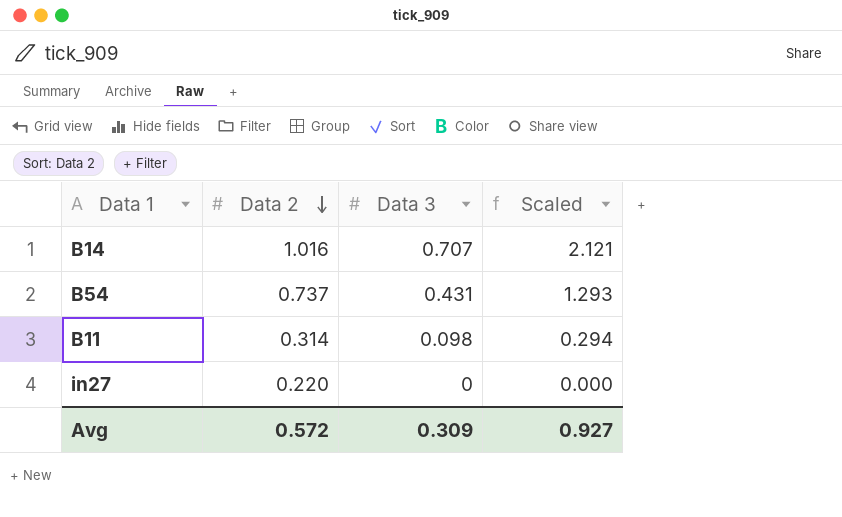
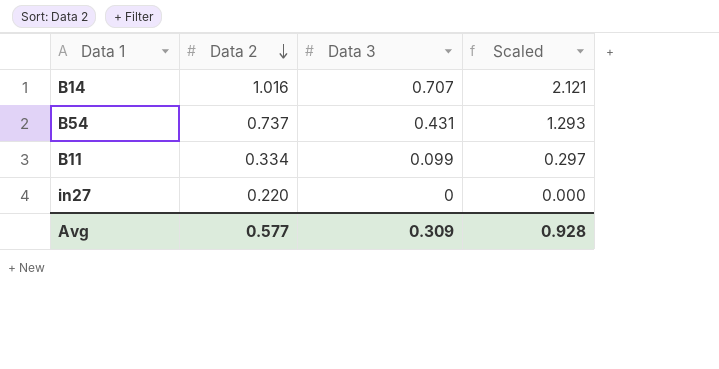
B11 | Data 2: 0.314 -> 0.334
B11 | Data 3: 0.098 -> 0.099
B11 | Scaled: 0.294 -> 0.297
Avg | Data 2: 0.572 -> 0.577
Avg | Scaled: 0.927 -> 0.928

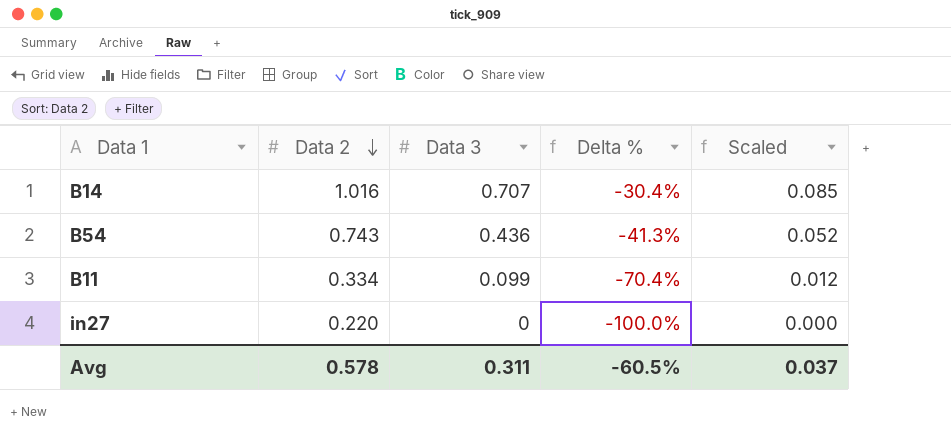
column Delta % | formula: none -> ([Data 3] - [Data 2]) / [Data 2]
column Scaled | formula: [Data 3] * 3 -> [Data 3] * 0.12
B54 | Data 2: 0.737 -> 0.743
B54 | Data 3: 0.431 -> 0.436
Avg | Data 2: 0.577 -> 0.578
Avg | Data 3: 0.309 -> 0.311
Avg | Scaled: 0.928 -> 0.037

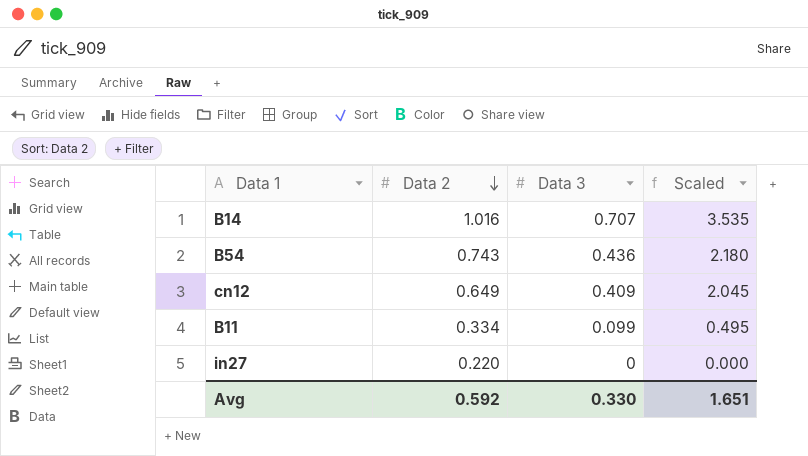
column Delta % | formula: ([Data 3] - [Data 2]) / [Data 2] -> none
column Scaled | formula: [Data 3] * 0.12 -> [Data 3] * 5
row cn12: none -> 0.649 | 0.409 | 2.045
Avg | Data 2: 0.578 -> 0.592
Avg | Data 3: 0.311 -> 0.330
Avg | Scaled: 0.037 -> 1.651

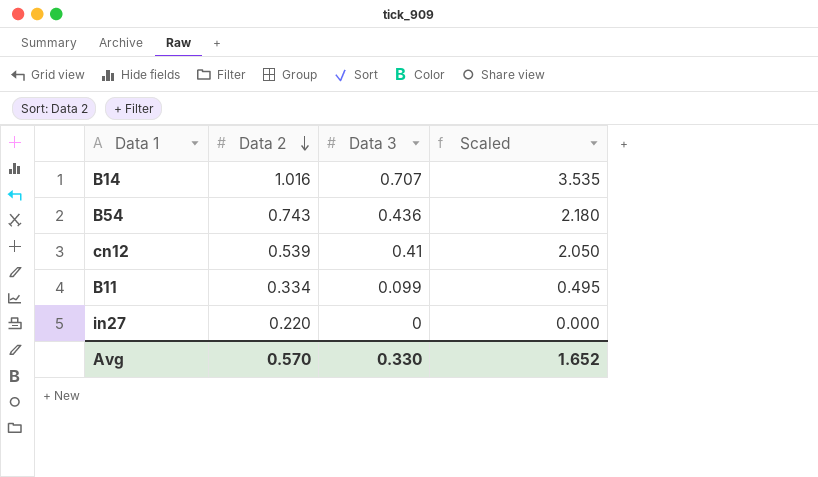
cn12 | Data 2: 0.649 -> 0.539
cn12 | Data 3: 0.409 -> 0.41
cn12 | Scaled: 2.045 -> 2.050
Avg | Data 2: 0.592 -> 0.570
Avg | Scaled: 1.651 -> 1.652

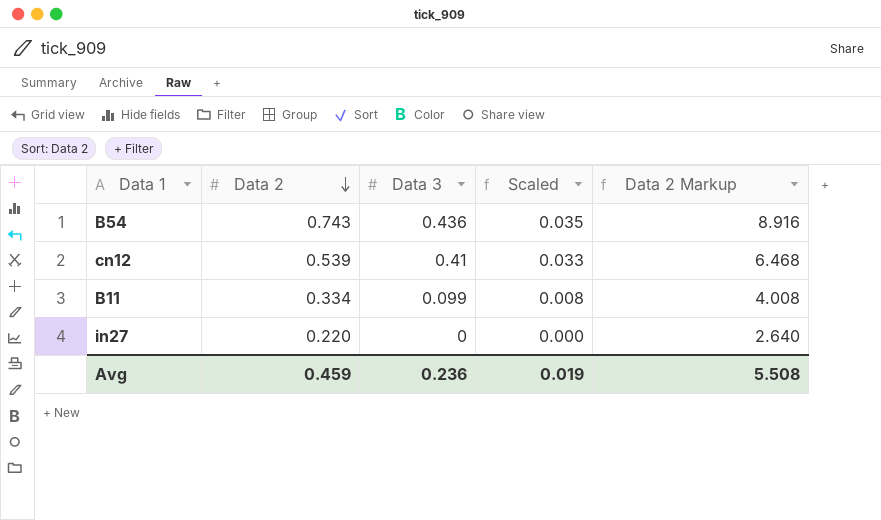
column Scaled | formula: [Data 3] * 5 -> [Data 3] * 0.08
column Data 2 Markup | formula: none -> [Data 2] * 12
row B14: 1.016 | 0.707 | 3.535 -> none
Avg | Data 2: 0.570 -> 0.459
Avg | Data 3: 0.330 -> 0.236
Avg | Scaled: 1.652 -> 0.019

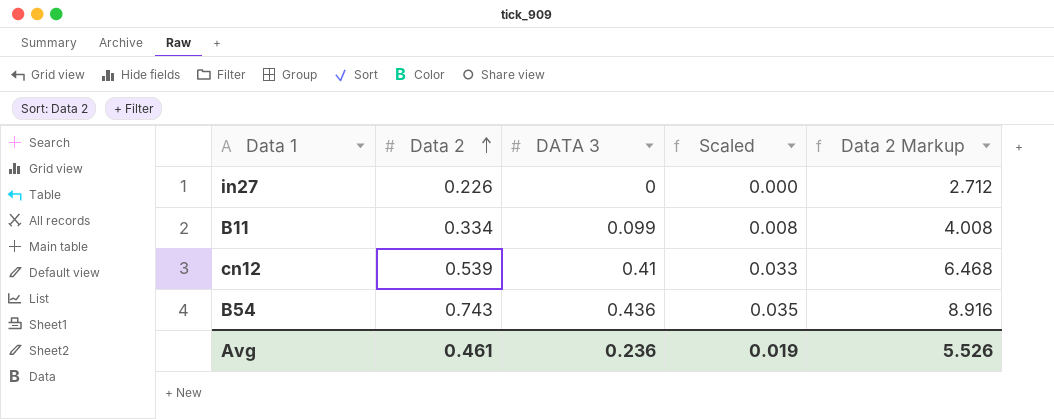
row order: Data 2 descending -> Data 2 ascending
column name: Data 3 -> DATA 3
in27 | Data 2: 0.220 -> 0.226
in27 | Data 2 Markup: 2.640 -> 2.712
Avg | Data 2: 0.459 -> 0.461
Avg | Data 2 Markup: 5.508 -> 5.526

